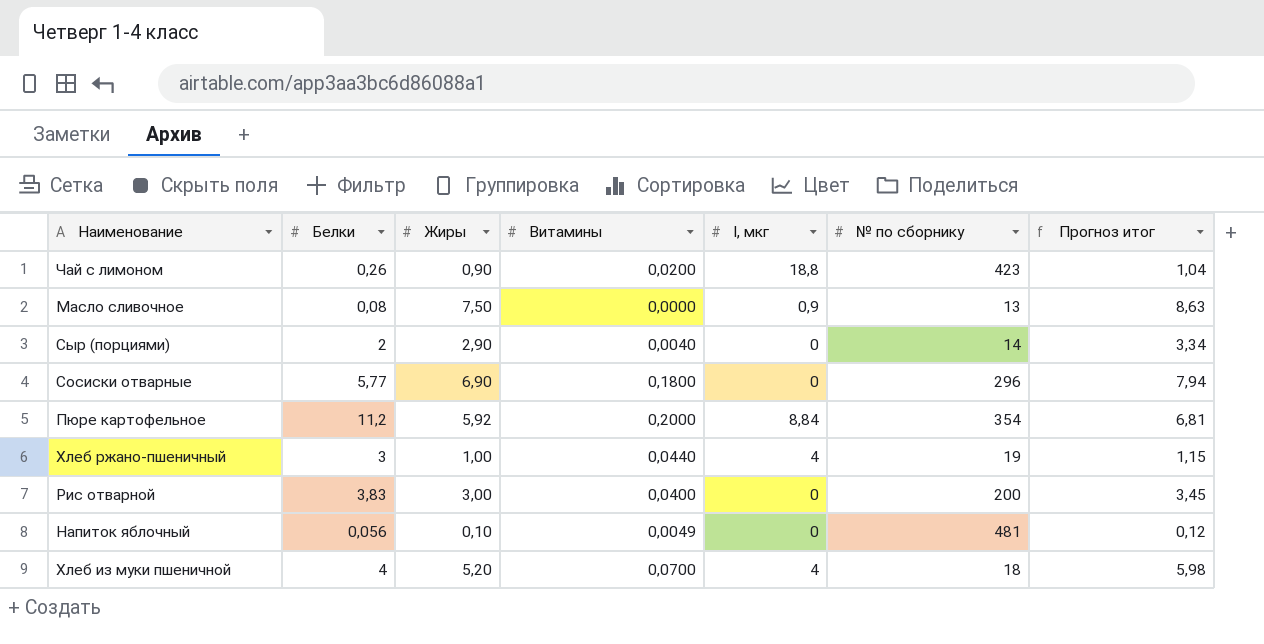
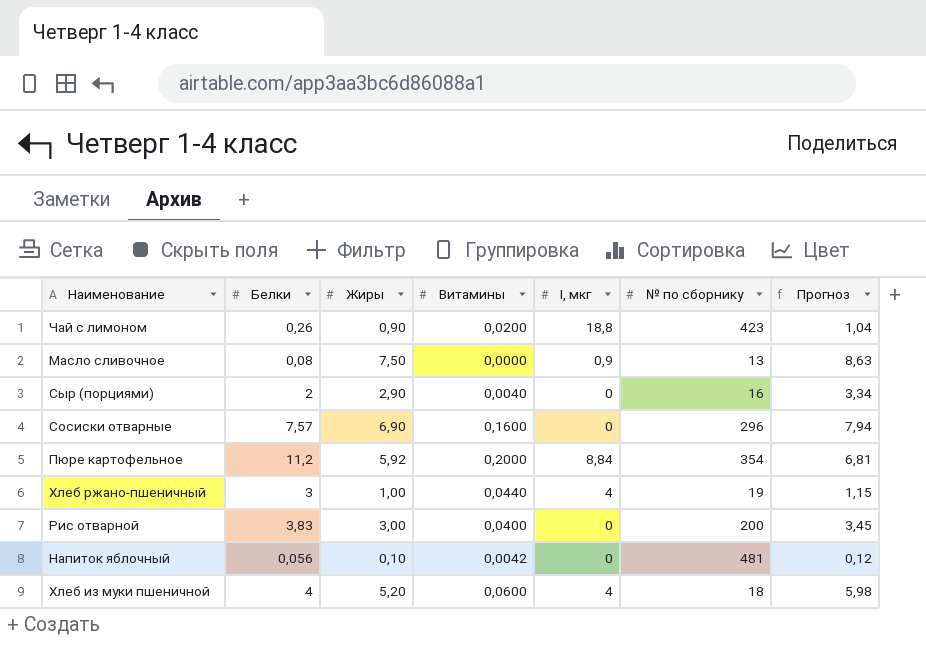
column name: Прогноз итог -> Прогноз
Сыр (порциями) | № по сборнику: 14 -> 16
Сосиски отварные | Белки: 5,77 -> 7,57
Сосиски отварные | Витамины: 0,1800 -> 0,1600
Напиток яблочный | Витамины: 0,0049 -> 0,0042
Хлеб из муки пшеничной | Витамины: 0,0700 -> 0,0600

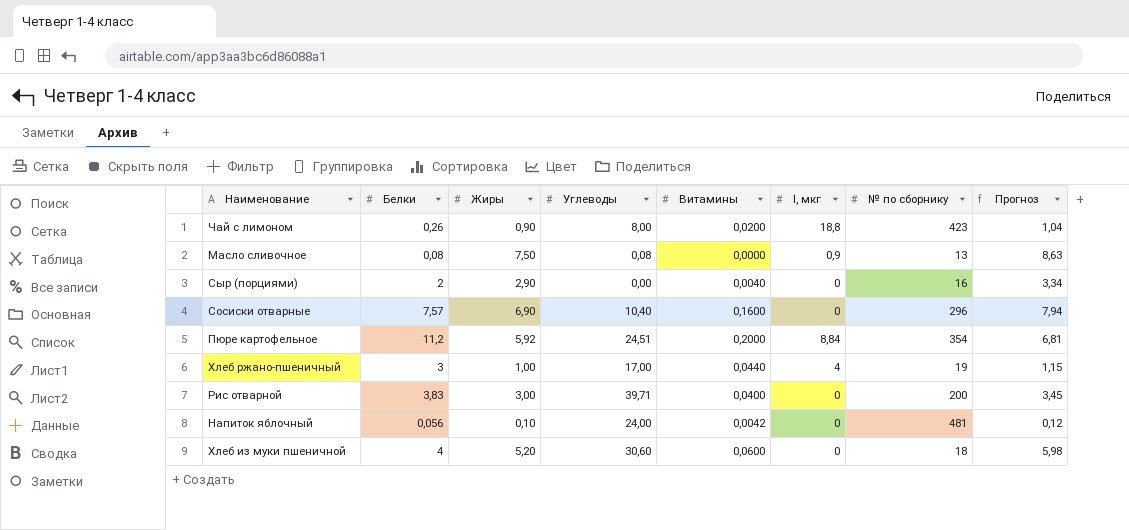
column Углеводы | position: none -> 4
Хлеб из муки пшеничной | I, мкг: 4 -> 0

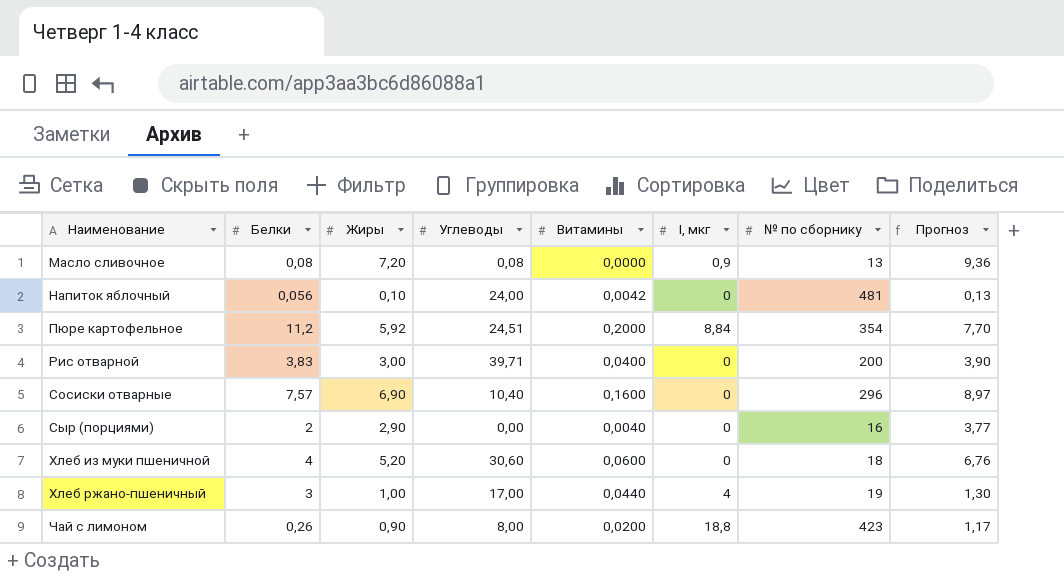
row order: none -> Наименование ascending
column Прогноз | formula: [Жиры] * 1,15 -> [Жиры] * 1,3
Масло сливочное | Жиры: 7,50 -> 7,20

